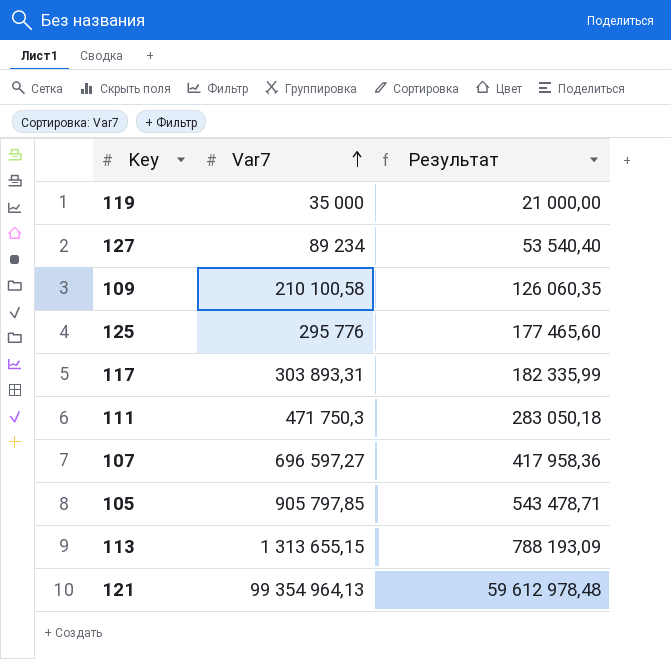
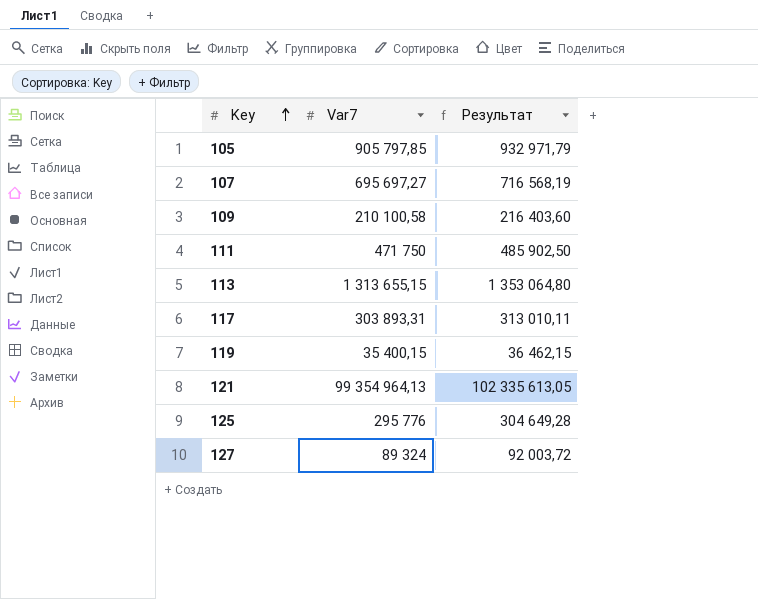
row order: Var7 ascending -> Key ascending
column Результат | formula: [Var7] * 0,6 -> [Var7] * 1,03
107 | Var7: 696 597,27 -> 695 697,27
111 | Var7: 471 750,3 -> 471 750
119 | Var7: 35 000 -> 35 400,15
127 | Var7: 89 234 -> 89 324

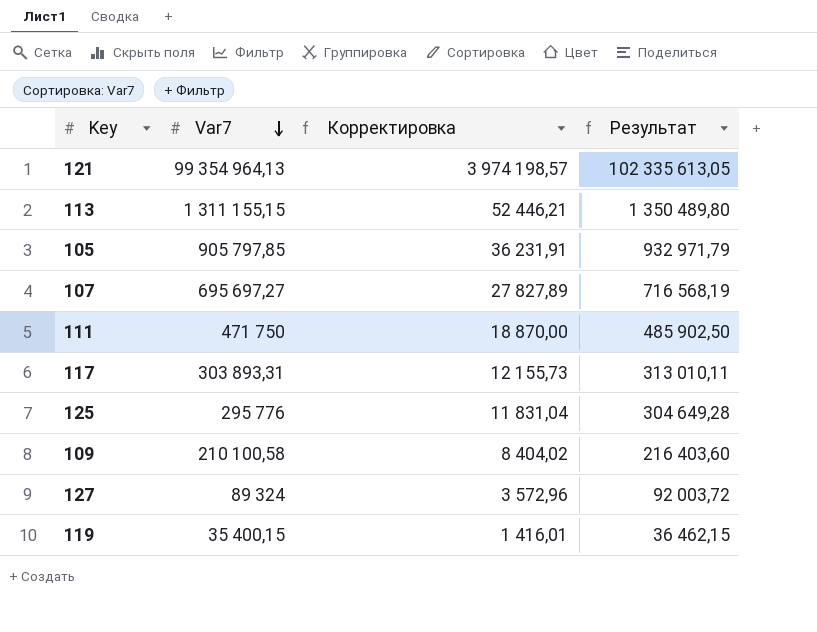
row order: Key ascending -> Var7 descending
column Корректировка | formula: none -> [Var7] * 0,04
113 | Var7: 1 313 655,15 -> 1 311 155,15
113 | Результат: 1 353 064,80 -> 1 350 489,80

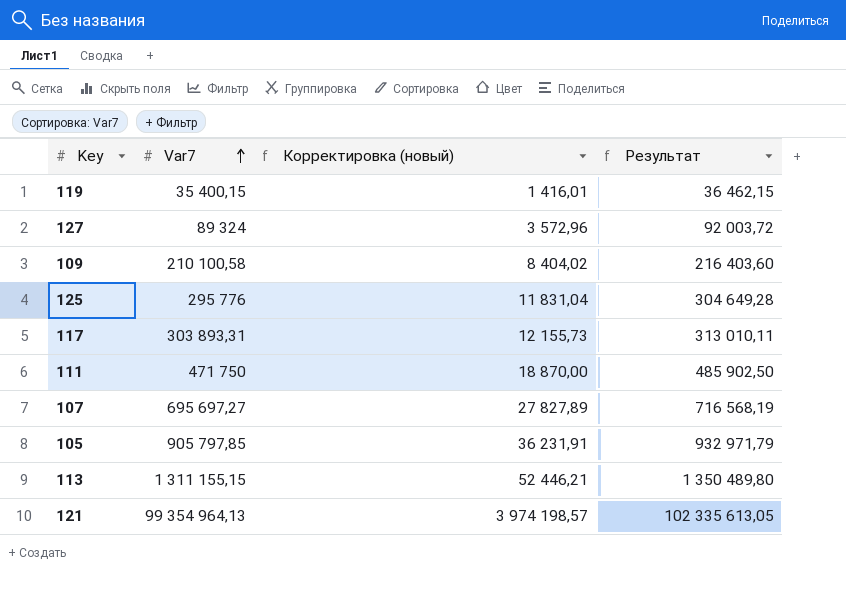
row order: Var7 descending -> Var7 ascending
column name: Корректировка -> Корректировка (новый)

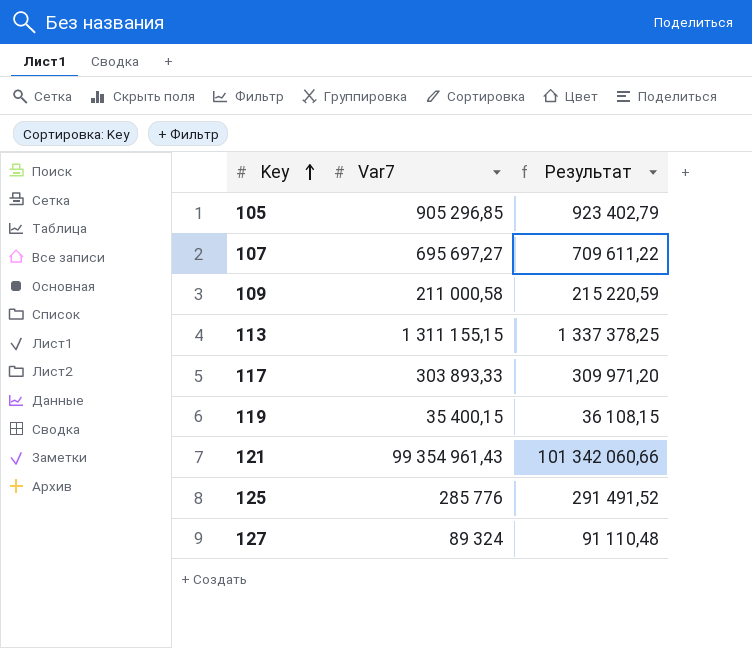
row order: Var7 ascending -> Key ascending
column Корректировка (новый) | formula: [Var7] * 0,04 -> none
column Результат | formula: [Var7] * 1,03 -> [Var7] * 1,02
row 111: 471 750 | 18 870,00 | 485 902,50 -> none
105 | Var7: 905 797,85 -> 905 296,85
109 | Var7: 210 100,58 -> 211 000,58
117 | Var7: 303 893,31 -> 303 893,33
121 | Var7: 99 354 964,13 -> 99 354 961,43
125 | Var7: 295 776 -> 285 776

